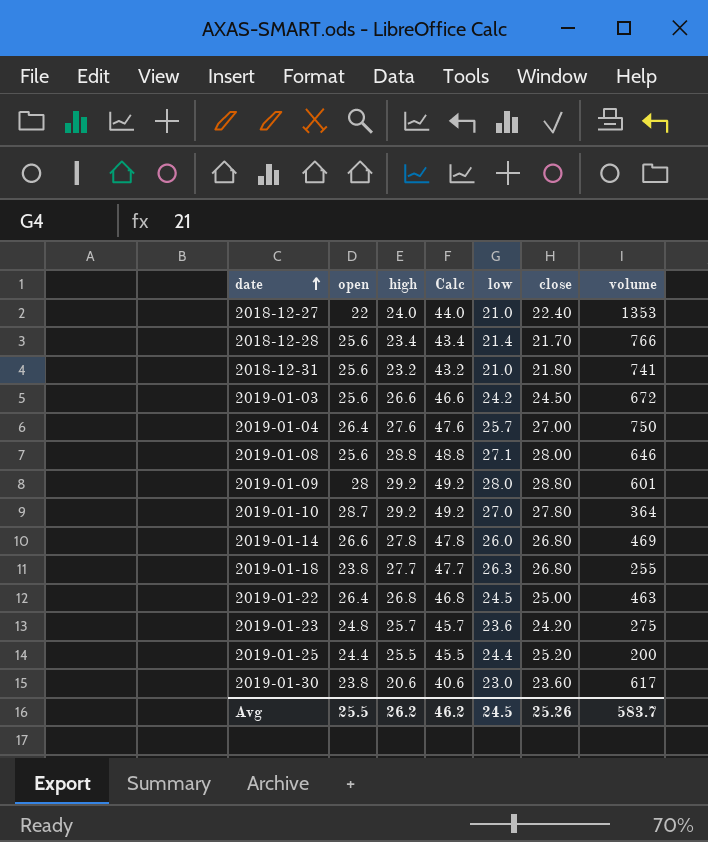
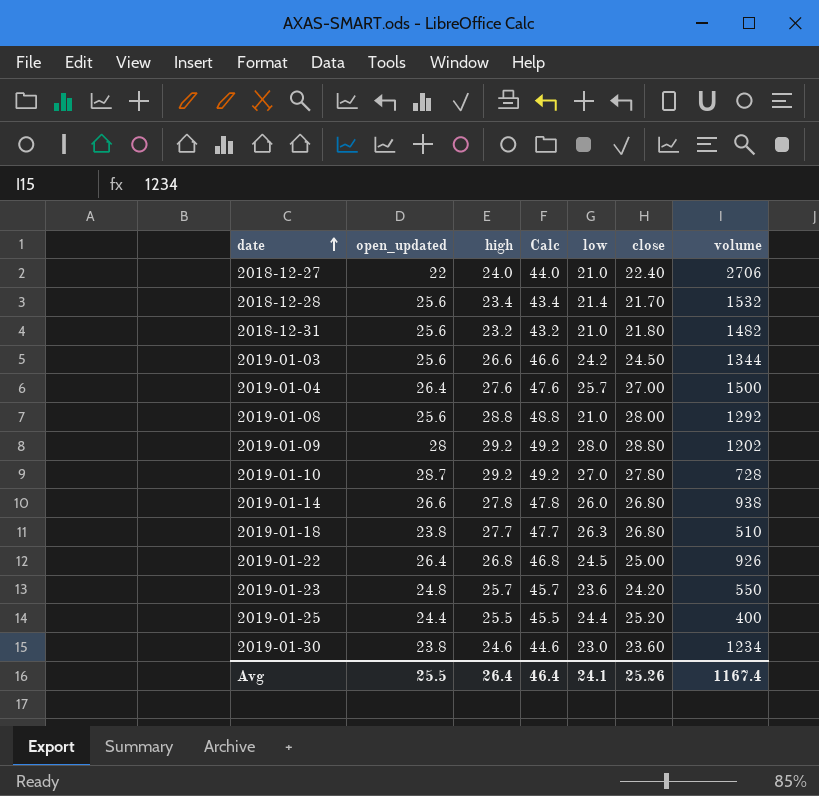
column name: open -> open_updated
2018-12-27 | volume: 1353 -> 2706
2018-12-28 | volume: 766 -> 1532
2018-12-31 | volume: 741 -> 1482
2019-01-03 | volume: 672 -> 1344
2019-01-04 | volume: 750 -> 1500
2019-01-08 | low: 27.1 -> 21.0
2019-01-08 | volume: 646 -> 1292
2019-01-09 | volume: 601 -> 1202
2019-01-10 | volume: 364 -> 728
2019-01-14 | volume: 469 -> 938
2019-01-18 | volume: 255 -> 510
2019-01-22 | volume: 463 -> 926
2019-01-23 | volume: 275 -> 550
2019-01-25 | volume: 200 -> 400
2019-01-30 | high: 20.6 -> 24.6
2019-01-30 | Calc: 40.6 -> 44.6
2019-01-30 | volume: 617 -> 1234
Avg | high: 26.2 -> 26.4
Avg | Calc: 46.2 -> 46.4
Avg | low: 24.5 -> 24.1
Avg | volume: 583.7 -> 1167.4

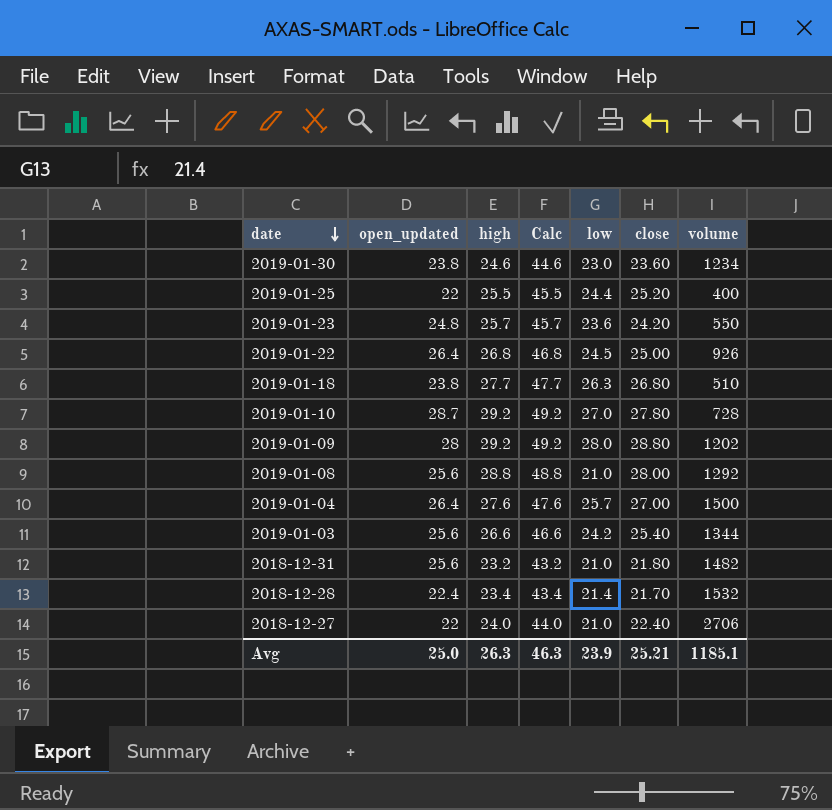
row order: date ascending -> date descending
row 2019-01-14: 26.6 | 27.8 | 47.8 | 26.0 | 26.80 | 938 -> none
2019-01-25 | open_updated: 24.4 -> 22
2019-01-03 | close: 24.50 -> 25.40
2018-12-28 | open_updated: 25.6 -> 22.4
Avg | open_updated: 25.5 -> 25.0
Avg | high: 26.4 -> 26.3
Avg | Calc: 46.4 -> 46.3
Avg | low: 24.1 -> 23.9
Avg | close: 25.26 -> 25.21
Avg | volume: 1167.4 -> 1185.1

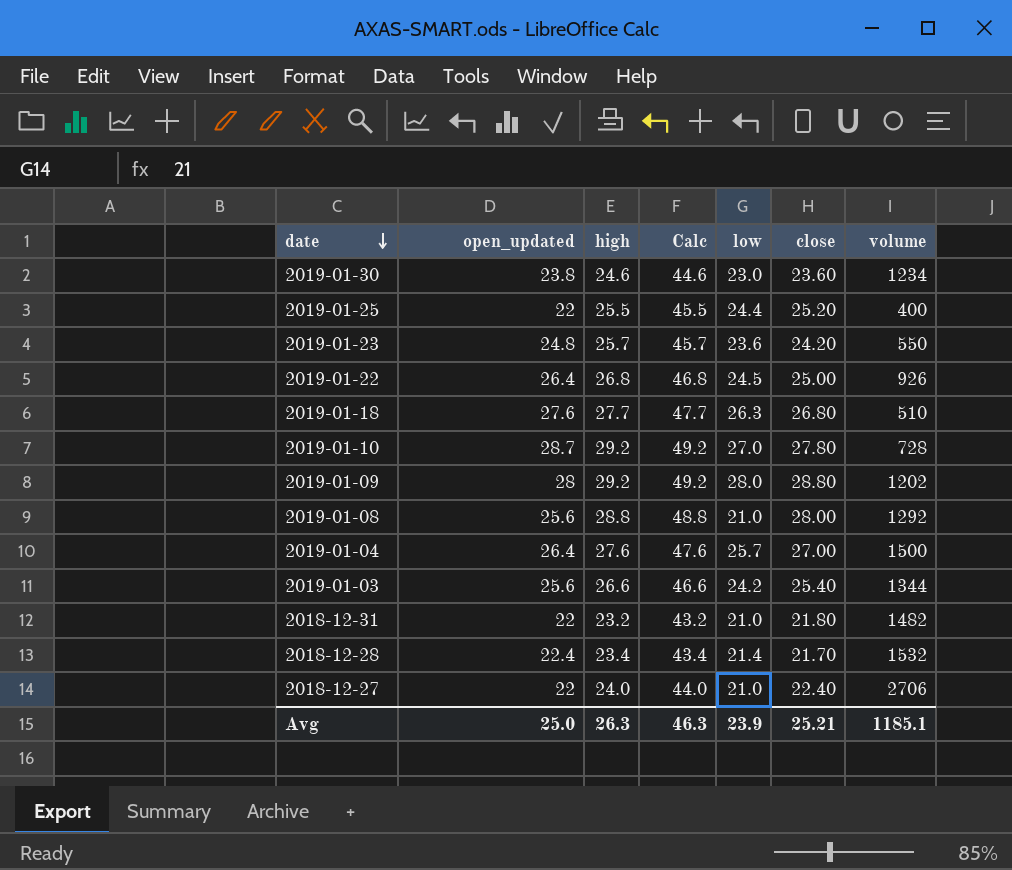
2019-01-18 | open_updated: 23.8 -> 27.6
2018-12-31 | open_updated: 25.6 -> 22

